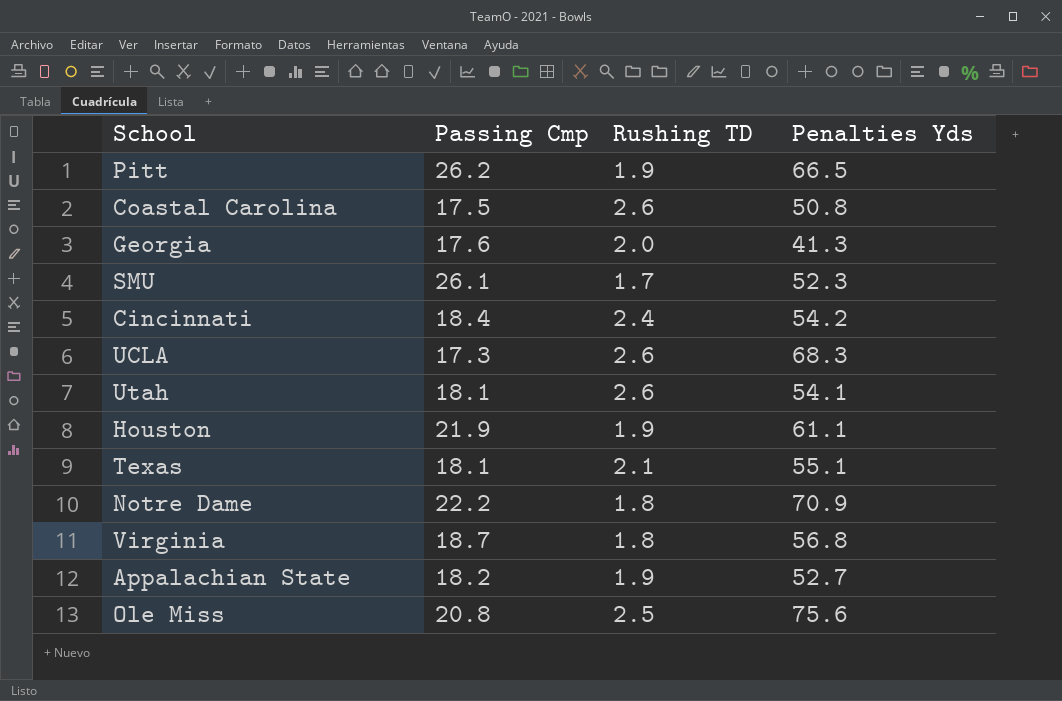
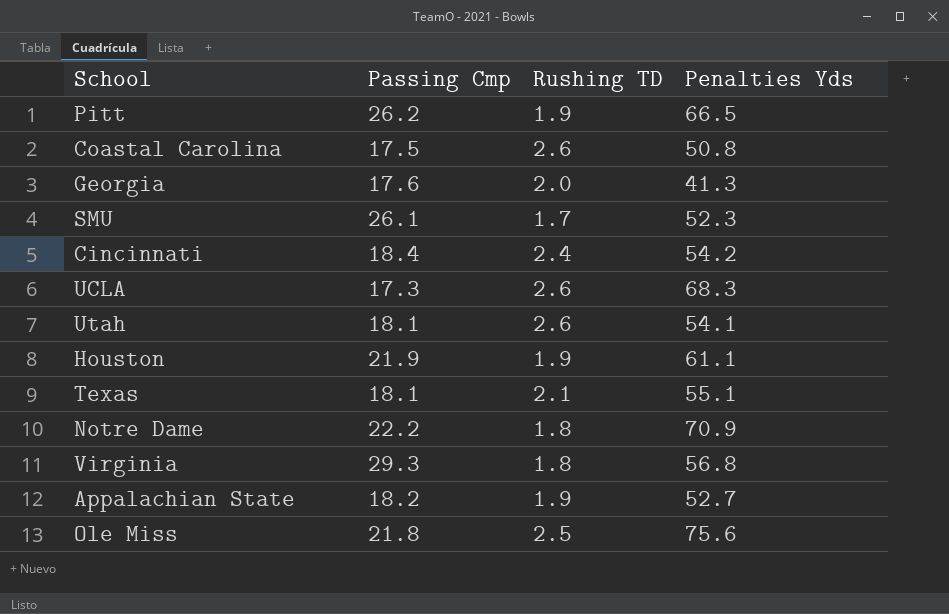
Virginia | Passing Cmp: 18.7 -> 29.3
Ole Miss | Passing Cmp: 20.8 -> 21.8

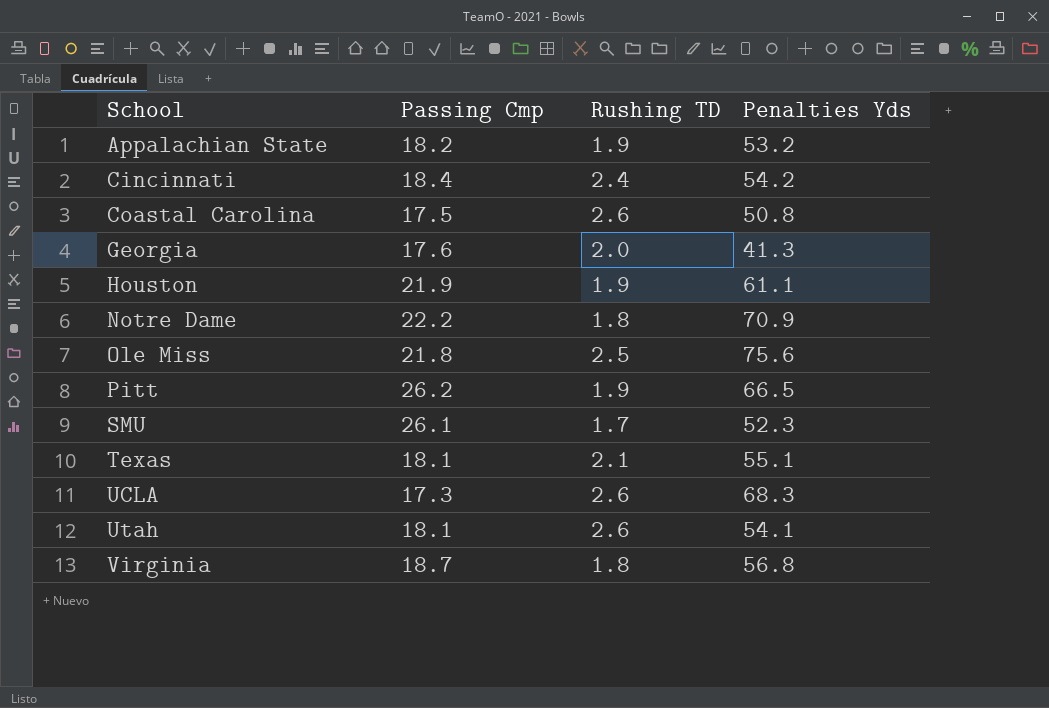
row order: none -> School ascending
Appalachian State | Penalties Yds: 52.7 -> 53.2
Virginia | Passing Cmp: 29.3 -> 18.7

